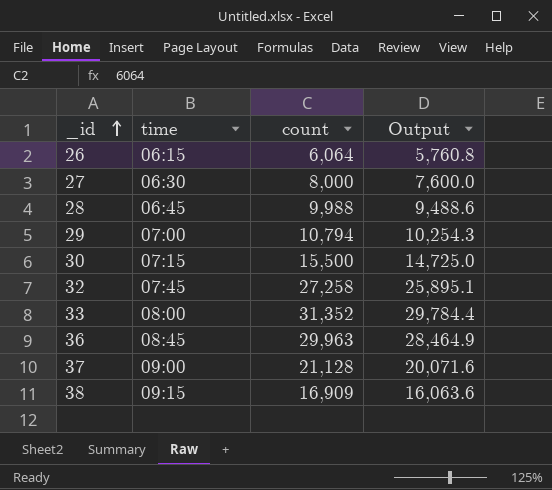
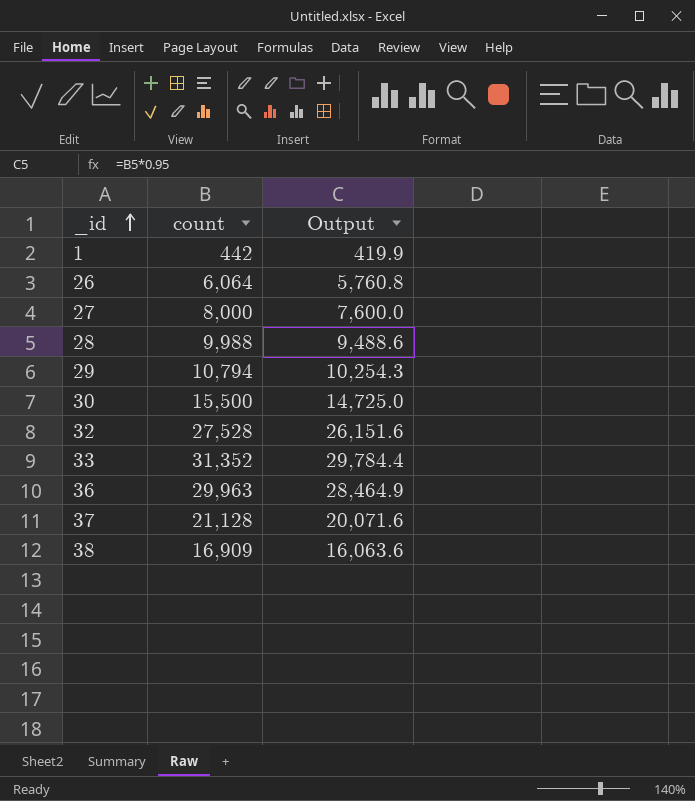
column time | position: 2 -> none
row 1: none -> 442 | 419.9
32 | count: 27,258 -> 27,528
32 | Output: 25,895.1 -> 26,151.6

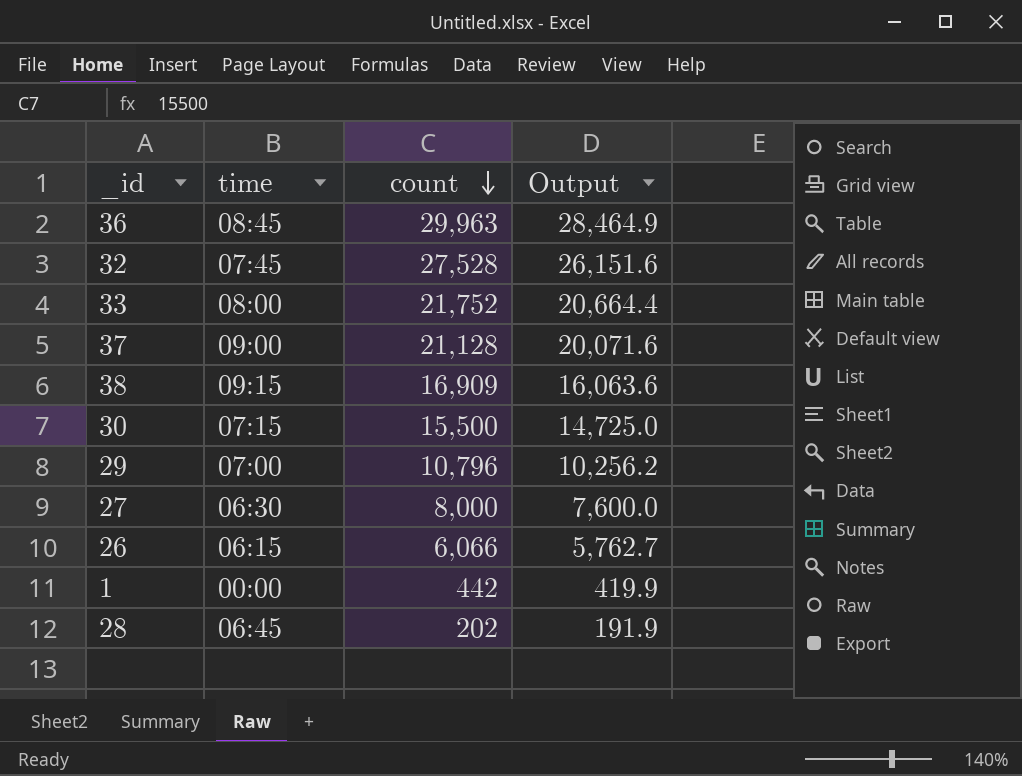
row order: _id ascending -> count descending
column time | position: none -> 2
33 | count: 31,352 -> 21,752
33 | Output: 29,784.4 -> 20,664.4
29 | count: 10,794 -> 10,796
29 | Output: 10,254.3 -> 10,256.2
26 | count: 6,064 -> 6,066
26 | Output: 5,760.8 -> 5,762.7
28 | count: 9,988 -> 202
28 | Output: 9,488.6 -> 191.9

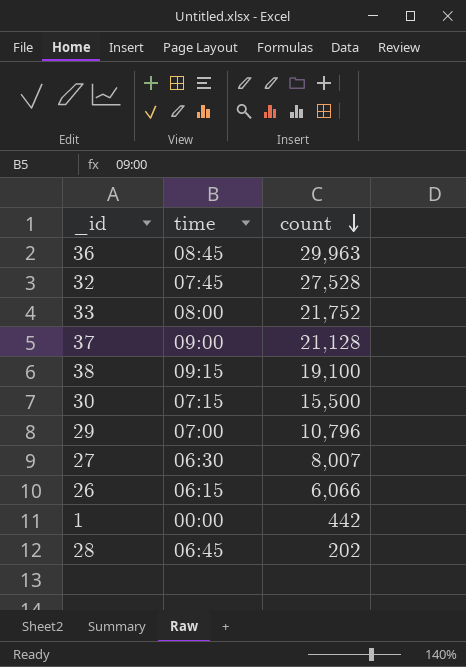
column Output | formula: [count] * 0.95 -> none
38 | count: 16,909 -> 19,100
27 | count: 8,000 -> 8,007

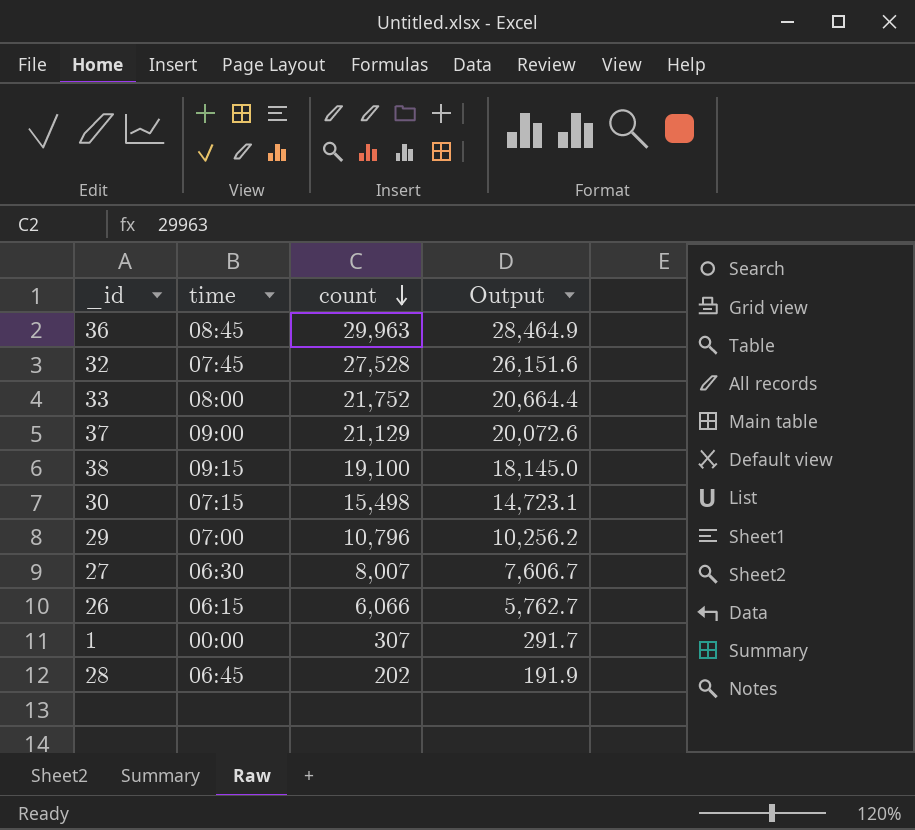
column Output | formula: none -> [count] * 0.95
37 | count: 21,128 -> 21,129
30 | count: 15,500 -> 15,498
1 | count: 442 -> 307

